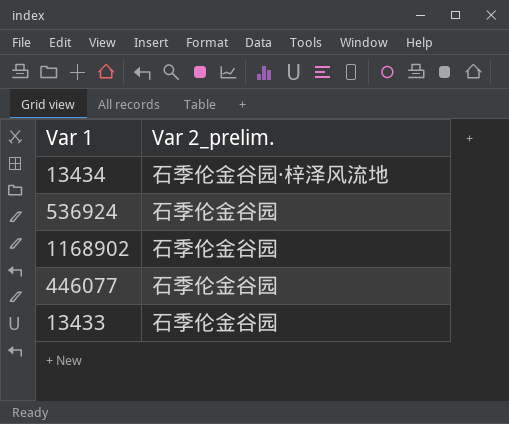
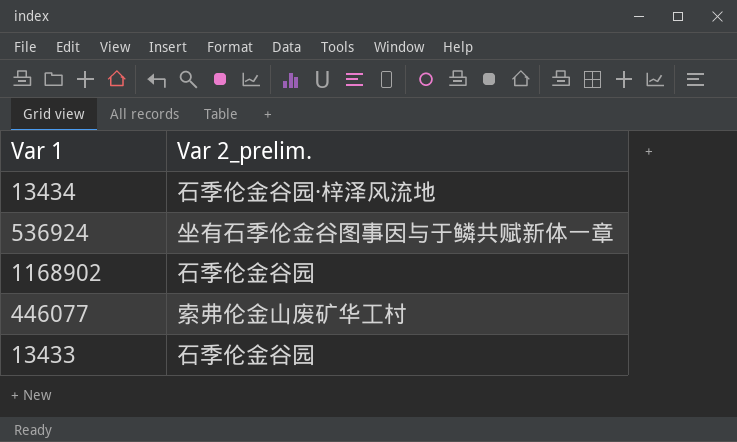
536924 | Var 2_prelim.: 石季伦金谷园 -> 坐有石季伦金谷图事因与于鳞共赋新体一章
446077 | Var 2_prelim.: 石季伦金谷园 -> 索弗伦金山废矿华工村

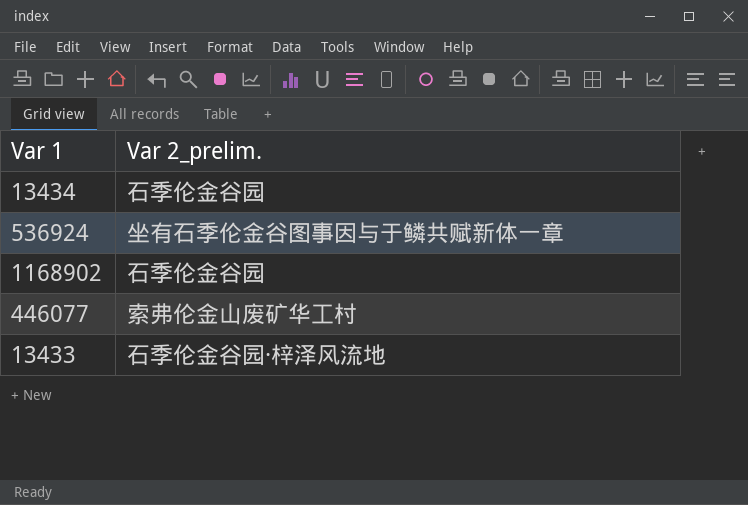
13434 | Var 2_prelim.: 石季伦金谷园·梓泽风流地 -> 石季伦金谷园
13433 | Var 2_prelim.: 石季伦金谷园 -> 石季伦金谷园·梓泽风流地

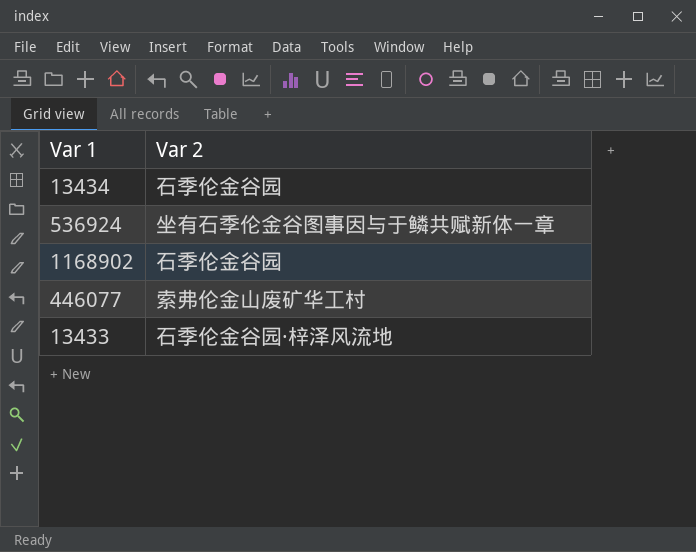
column name: Var 2_prelim. -> Var 2

